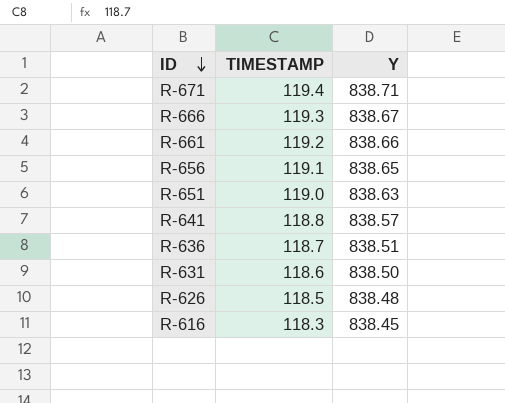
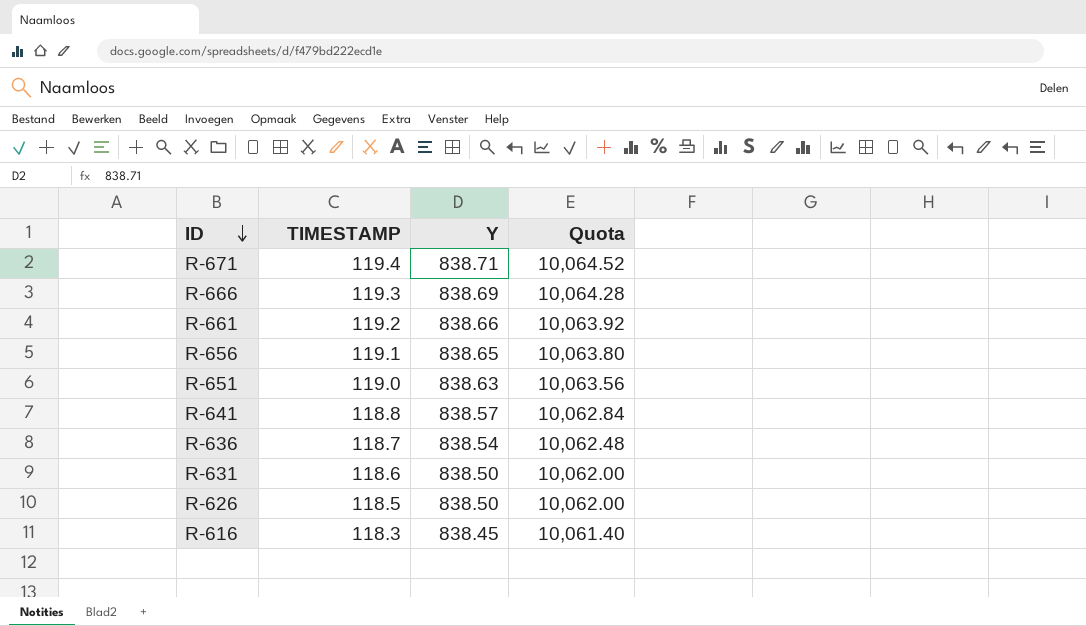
column Quota | formula: none -> [Y] * 12
R-666 | Y: 838.67 -> 838.69
R-636 | Y: 838.51 -> 838.54
R-626 | Y: 838.48 -> 838.50

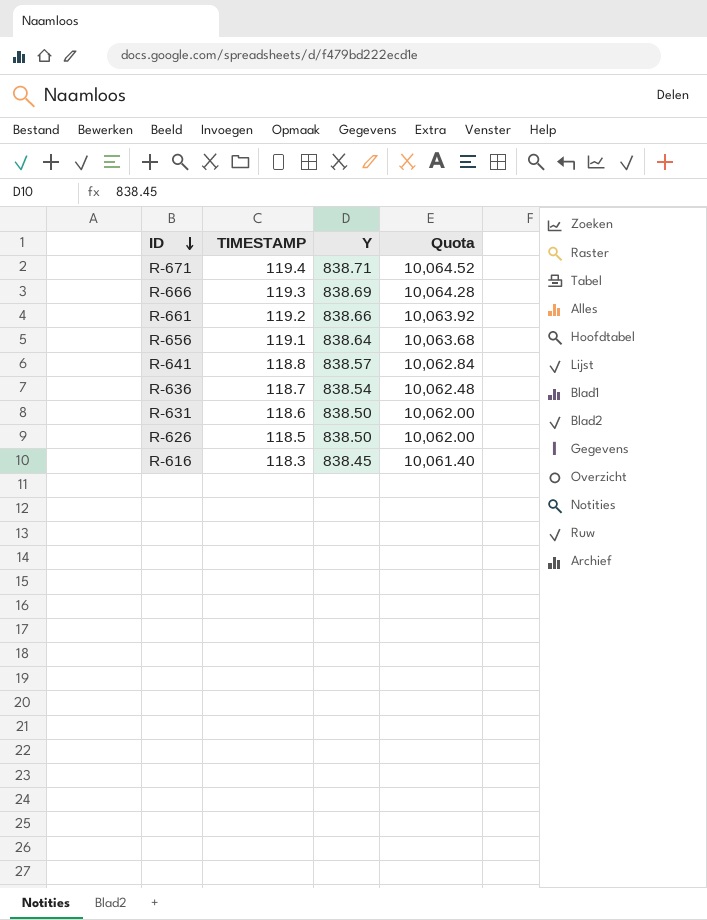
row R-651: 119.0 | 838.63 | 10,063.56 -> none
R-656 | Y: 838.65 -> 838.64
R-656 | Quota: 10,063.80 -> 10,063.68

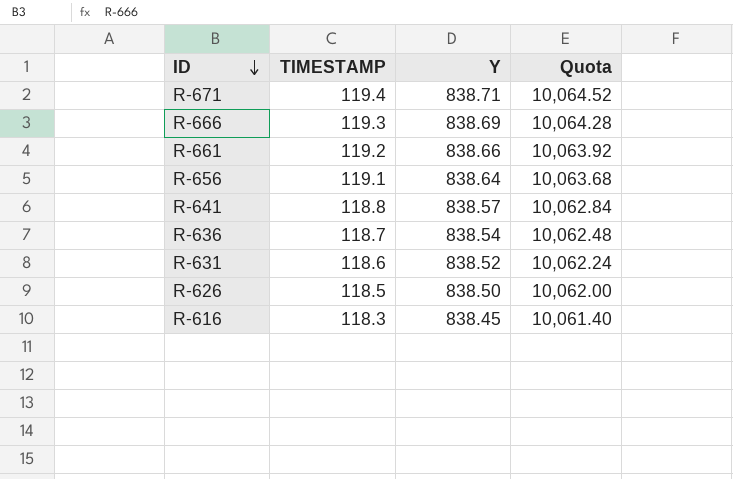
R-631 | Y: 838.50 -> 838.52
R-631 | Quota: 10,062.00 -> 10,062.24

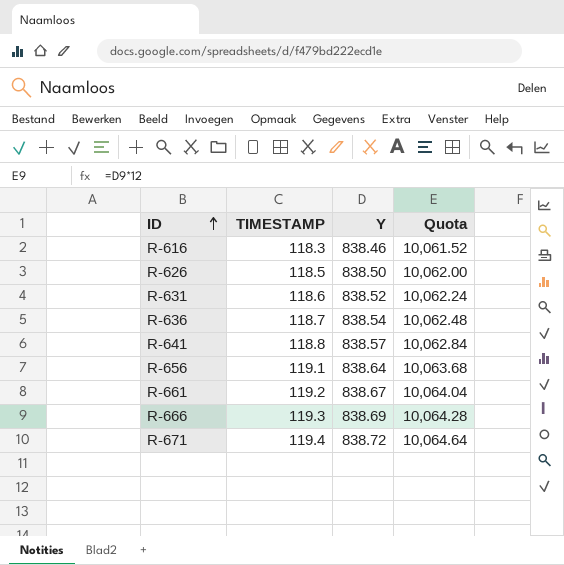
row order: ID descending -> ID ascending
R-616 | Y: 838.45 -> 838.46
R-616 | Quota: 10,061.40 -> 10,061.52
R-661 | Y: 838.66 -> 838.67
R-661 | Quota: 10,063.92 -> 10,064.04
R-671 | Y: 838.71 -> 838.72
R-671 | Quota: 10,064.52 -> 10,064.64

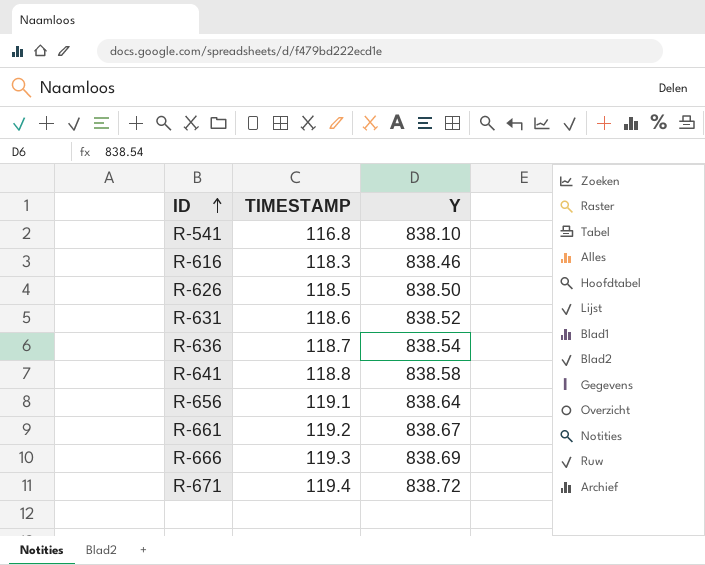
column Quota | formula: [Y] * 12 -> none
row R-541: none -> 116.8 | 838.10
R-641 | Y: 838.57 -> 838.58

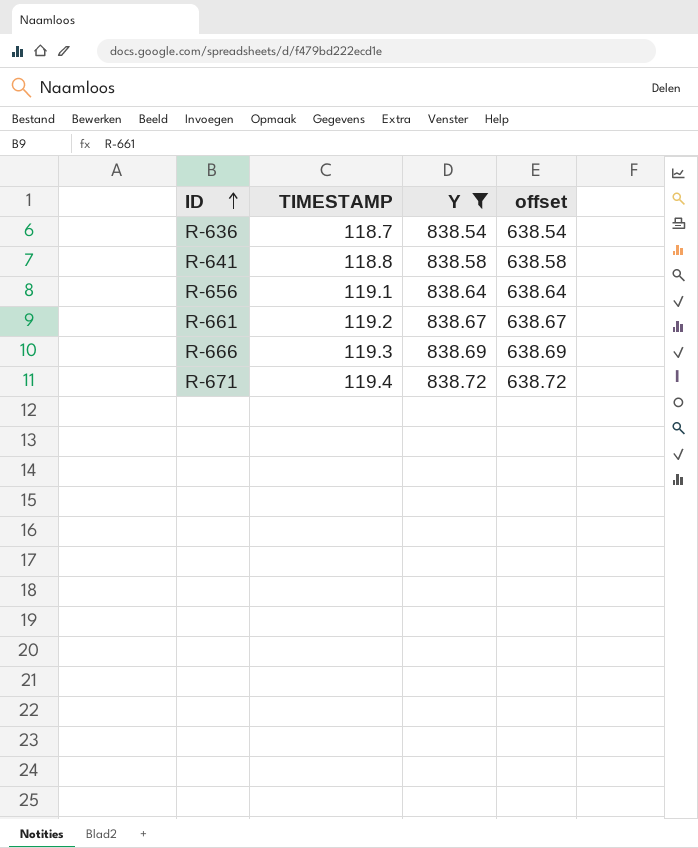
filter: none -> Y >= 838.54
column offset | formula: none -> [Y] - 200

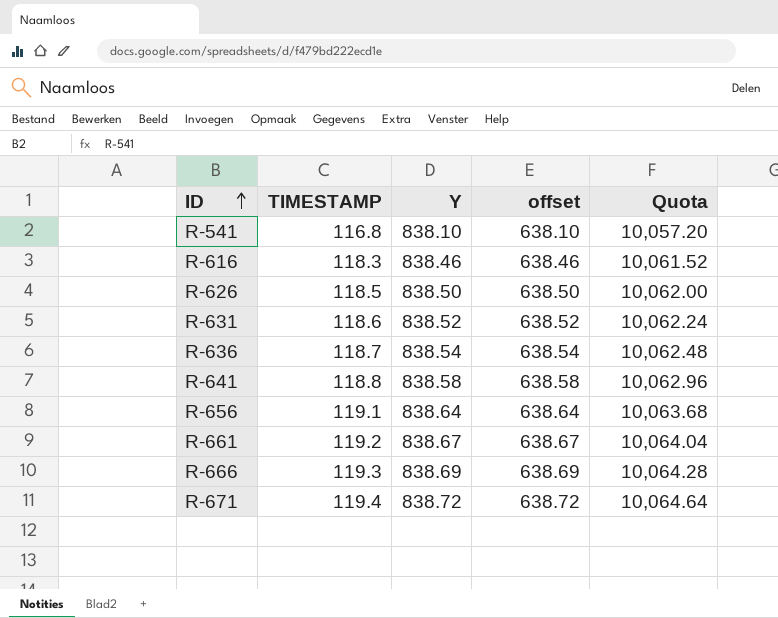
filter: Y >= 838.54 -> none
column Quota | formula: none -> [Y] * 12

